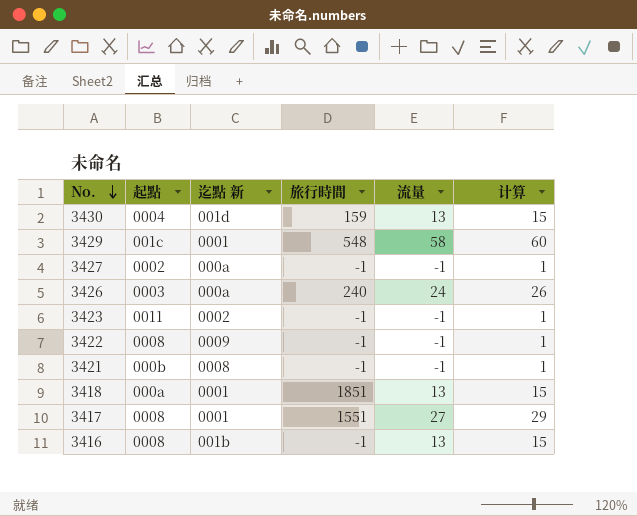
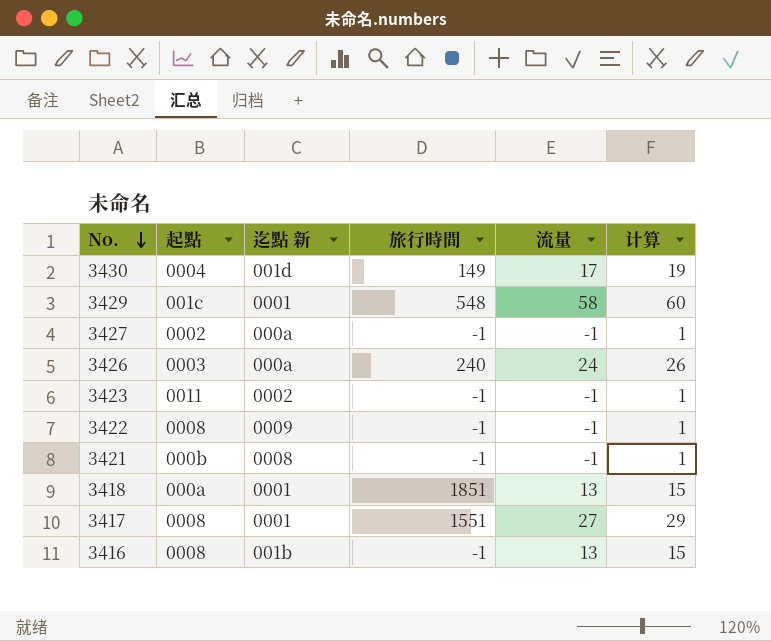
3430 | 旅行時間: 159 -> 149
3430 | 流量: 13 -> 17
3430 | 计算: 15 -> 19

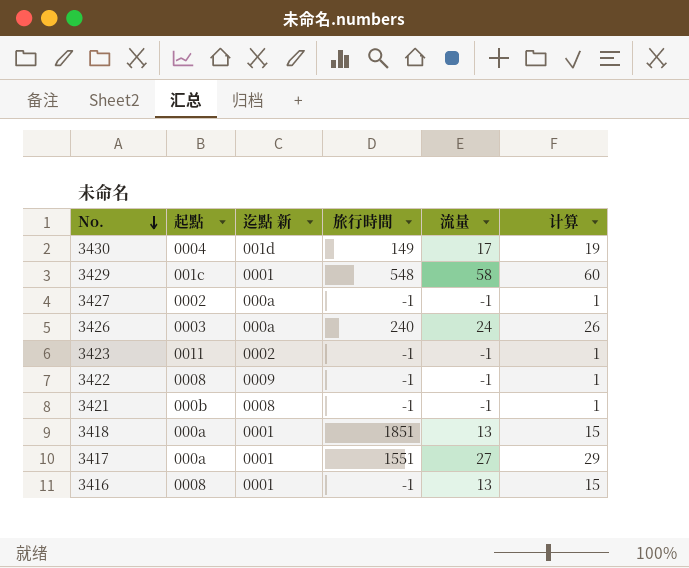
3417 | 起點: 0008 -> 000a
3416 | 迄點 新: 001b -> 0001

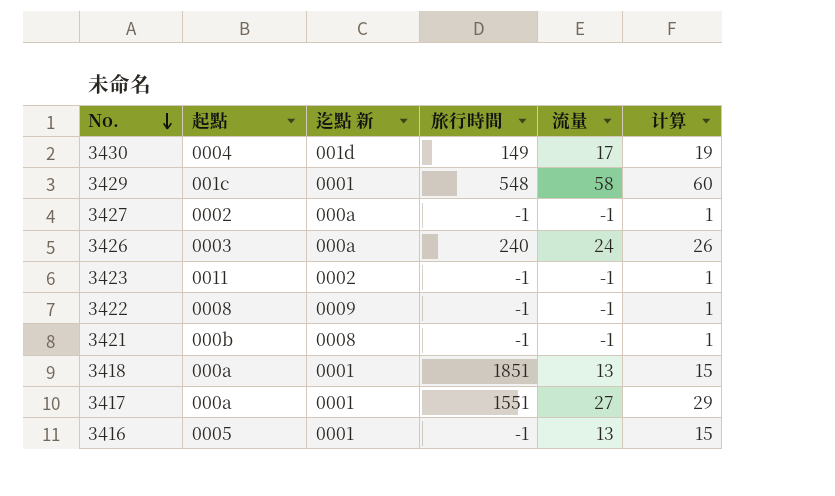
3416 | 起點: 0008 -> 0005

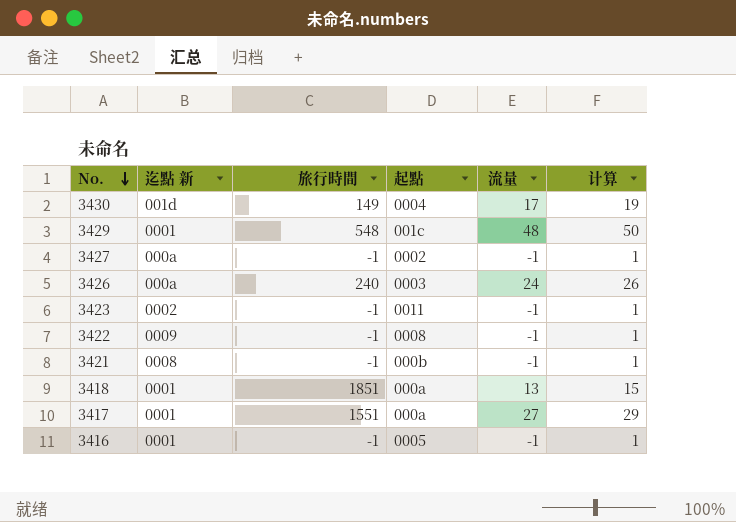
column 起點 | position: 2 -> 4
3429 | 流量: 58 -> 48
3429 | 计算: 60 -> 50
3416 | 流量: 13 -> -1
3416 | 计算: 15 -> 1

